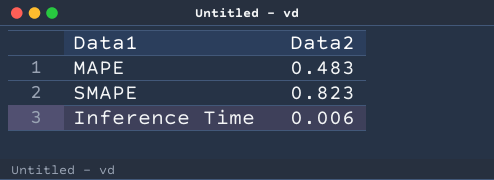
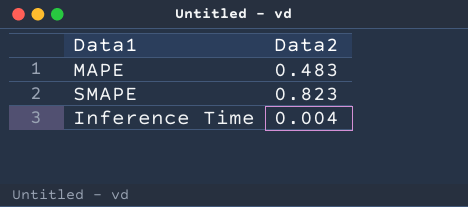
Inference Time | Data2: 0.006 -> 0.004

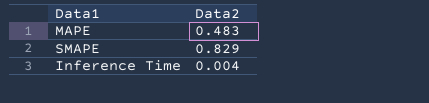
SMAPE | Data2: 0.823 -> 0.829

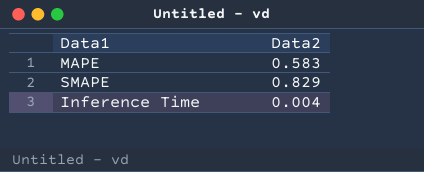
MAPE | Data2: 0.483 -> 0.583

